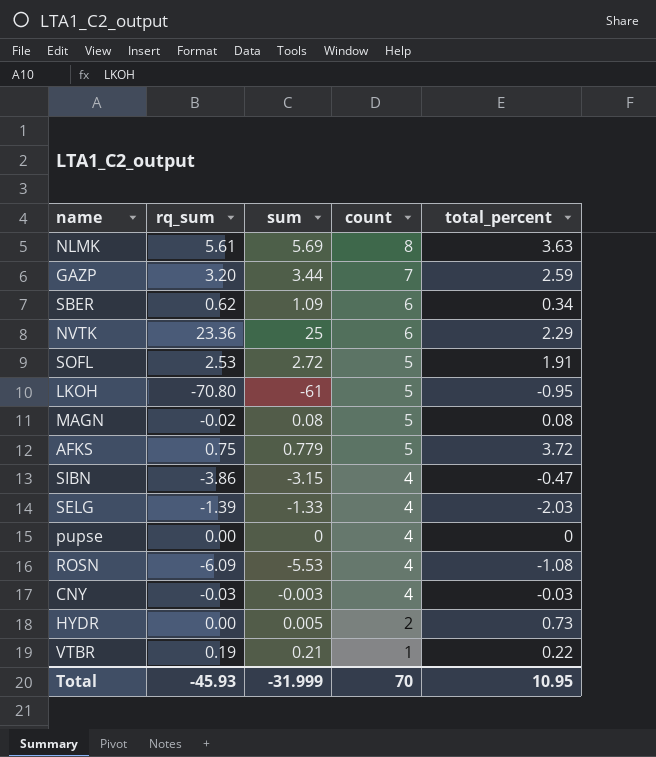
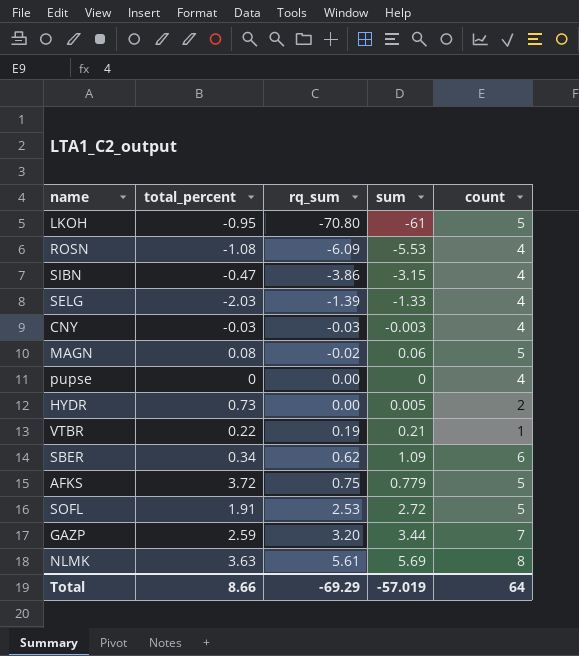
row order: count descending -> rq_sum ascending
column total_percent | position: 5 -> 2
row NVTK: 23.36 | 25 | 6 | 2.29 -> none
MAGN | sum: 0.08 -> 0.06
Total | total_percent: 10.95 -> 8.66
Total | rq_sum: -45.93 -> -69.29
Total | sum: -31.999 -> -57.019
Total | count: 70 -> 64

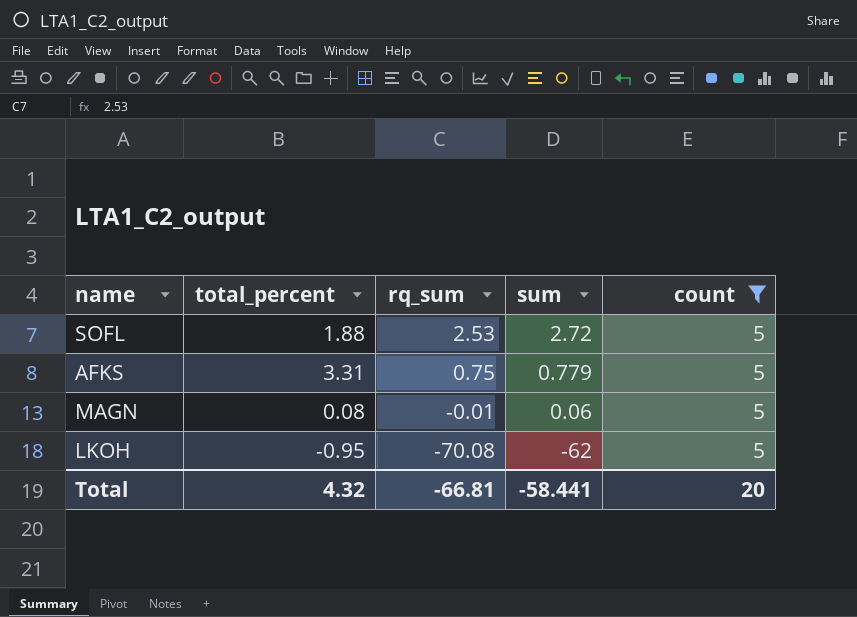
filter: none -> count = 5
row order: rq_sum ascending -> rq_sum descending
SOFL | total_percent: 1.91 -> 1.88
AFKS | total_percent: 3.72 -> 3.31
MAGN | rq_sum: -0.02 -> -0.01
LKOH | rq_sum: -70.80 -> -70.08
LKOH | sum: -61 -> -62
Total | total_percent: 8.66 -> 4.32
Total | rq_sum: -69.29 -> -66.81
Total | sum: -57.019 -> -58.441
Total | count: 64 -> 20

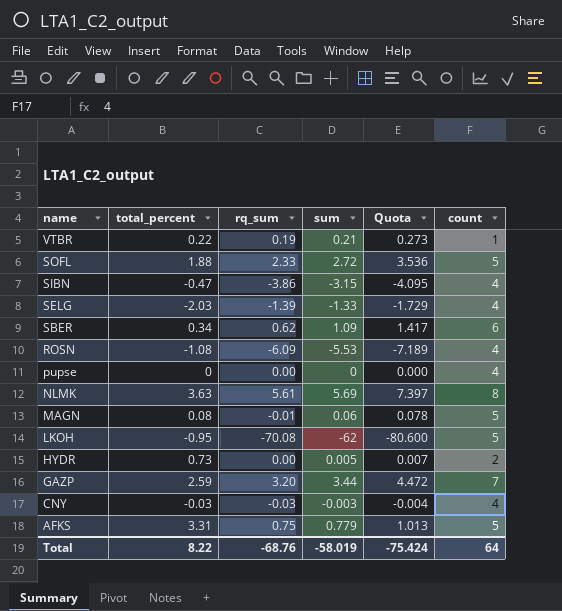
filter: count = 5 -> none
row order: rq_sum descending -> name descending
column Quota | formula: none -> [sum] * 1.3
SOFL | rq_sum: 2.53 -> 2.33
Total | total_percent: 4.32 -> 8.22
Total | rq_sum: -66.81 -> -68.76
Total | sum: -58.441 -> -58.019
Total | count: 20 -> 64

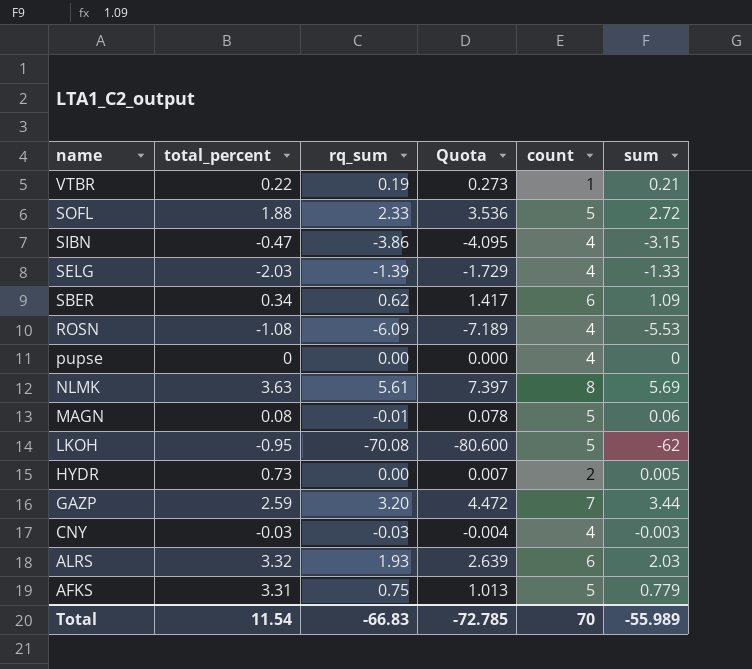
column sum | position: 4 -> 6
row ALRS: none -> 3.32 | 1.93 | 2.639 | 6 | 2.03
Total | total_percent: 8.22 -> 11.54
Total | rq_sum: -68.76 -> -66.83
Total | Quota: -75.424 -> -72.785
Total | count: 64 -> 70
Total | sum: -58.019 -> -55.989

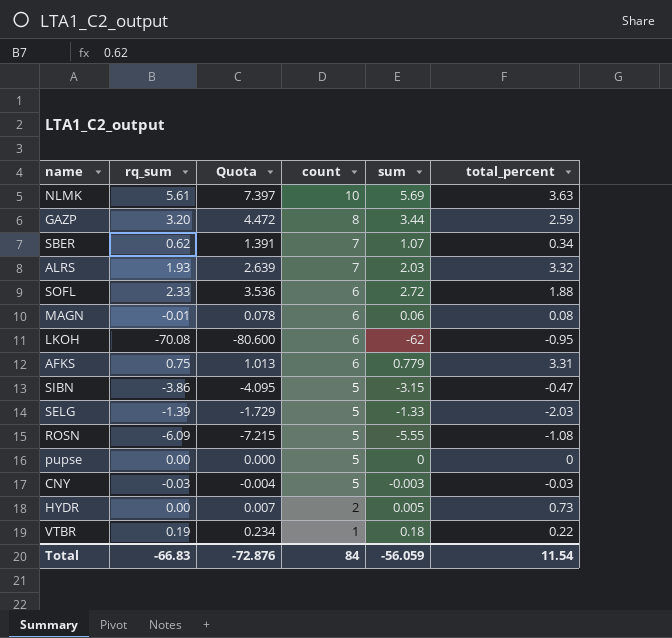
row order: name descending -> count descending
column total_percent | position: 2 -> 6
NLMK | count: 8 -> 10
GAZP | count: 7 -> 8
SBER | Quota: 1.417 -> 1.391
SBER | count: 6 -> 7
SBER | sum: 1.09 -> 1.07
ALRS | count: 6 -> 7
SOFL | count: 5 -> 6
MAGN | count: 5 -> 6
LKOH | count: 5 -> 6
AFKS | count: 5 -> 6
SIBN | count: 4 -> 5
SELG | count: 4 -> 5
ROSN | Quota: -7.189 -> -7.215
ROSN | count: 4 -> 5
ROSN | sum: -5.53 -> -5.55
pupse | count: 4 -> 5
CNY | count: 4 -> 5
VTBR | Quota: 0.273 -> 0.234
VTBR | sum: 0.21 -> 0.18
Total | Quota: -72.785 -> -72.876
Total | count: 70 -> 84
Total | sum: -55.989 -> -56.059

